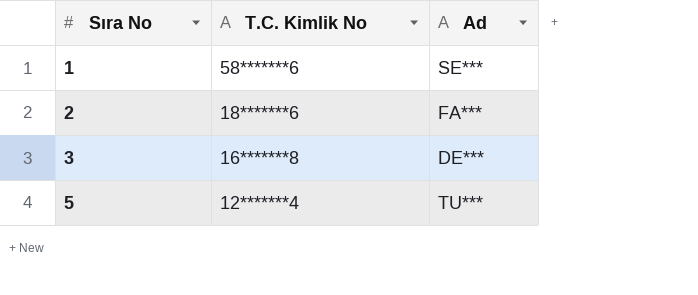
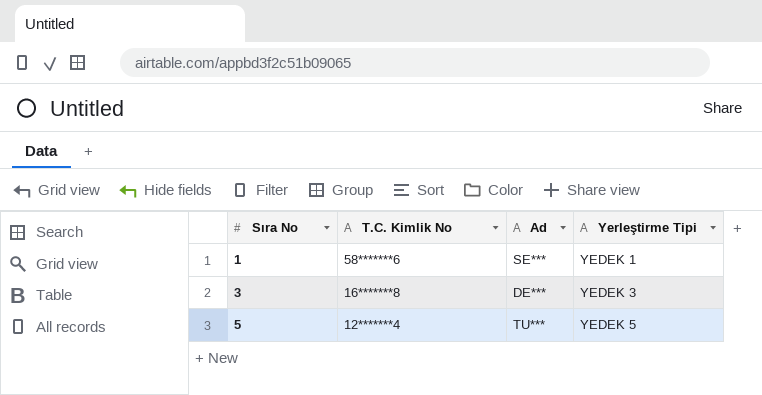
column Yerleştirme Tipi | position: none -> 4
row 2: 18*******6 | FA*** -> none

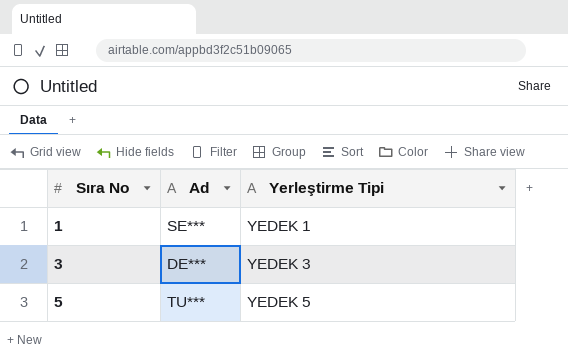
column T.C. Kimlik No | position: 2 -> none

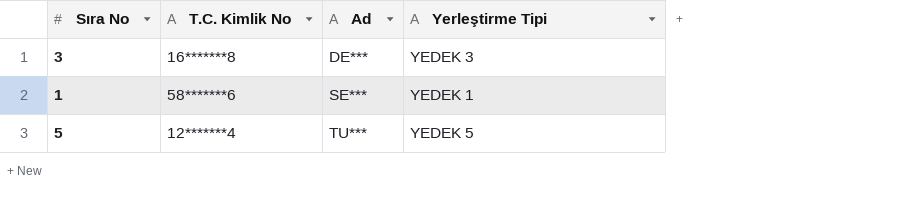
row order: Sıra No ascending -> Ad ascending
column T.C. Kimlik No | position: none -> 2

